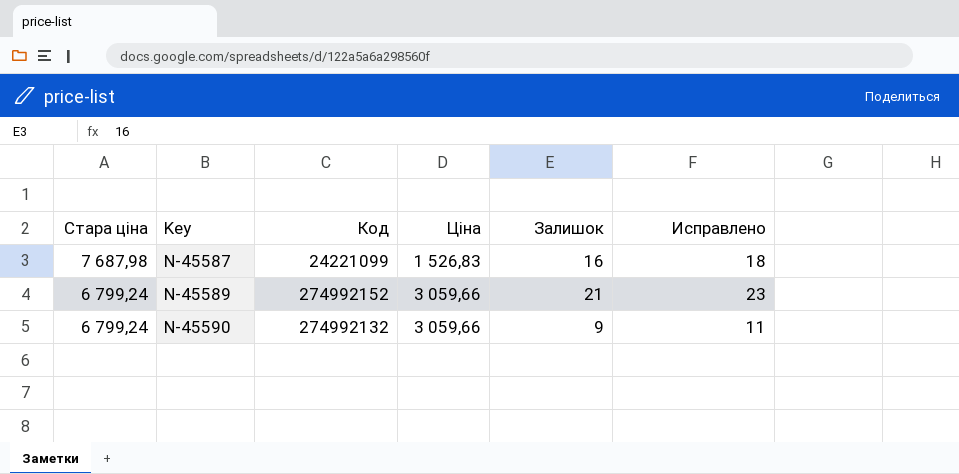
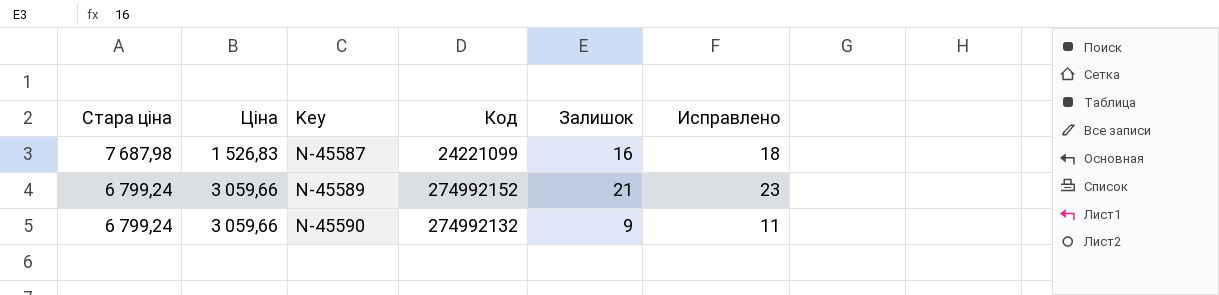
column Ціна | position: 4 -> 2

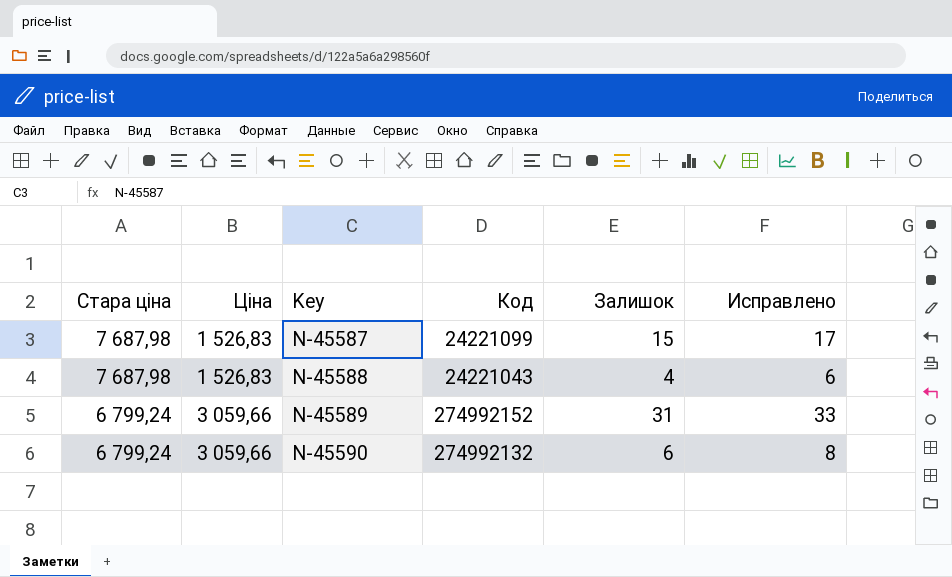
N-45587 | Залишок: 16 -> 15
N-45587 | Исправлено: 18 -> 17
row N-45588: none -> 7 687,98 | 1 526,83 | 24221043 | 4 | 6
N-45589 | Залишок: 21 -> 31
N-45589 | Исправлено: 23 -> 33
N-45590 | Залишок: 9 -> 6
N-45590 | Исправлено: 11 -> 8

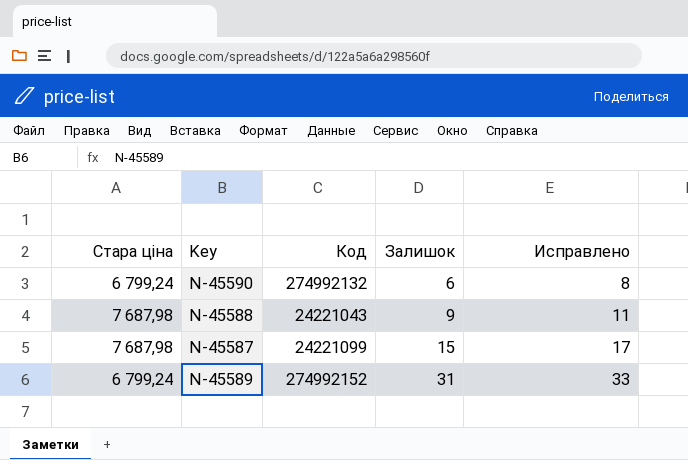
row order: Стара ціна descending -> Залишок ascending
column Ціна | position: 2 -> none
N-45588 | Залишок: 4 -> 9
N-45588 | Исправлено: 6 -> 11

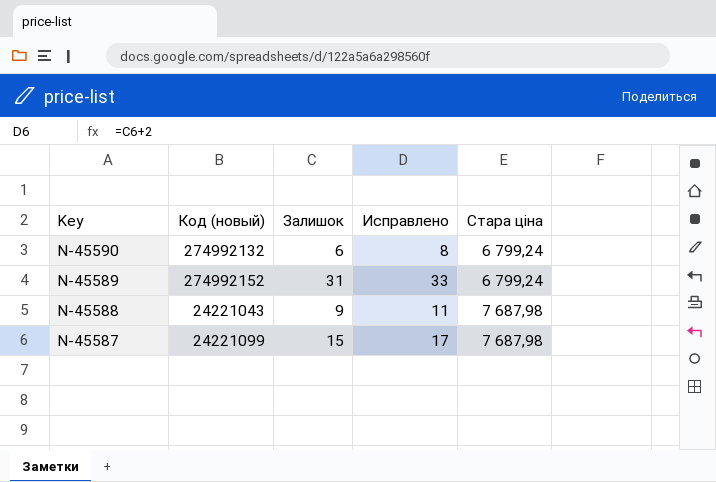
row order: Залишок ascending -> Key descending
column name: Код -> Код (новый)
column Стара ціна | position: 1 -> 5

